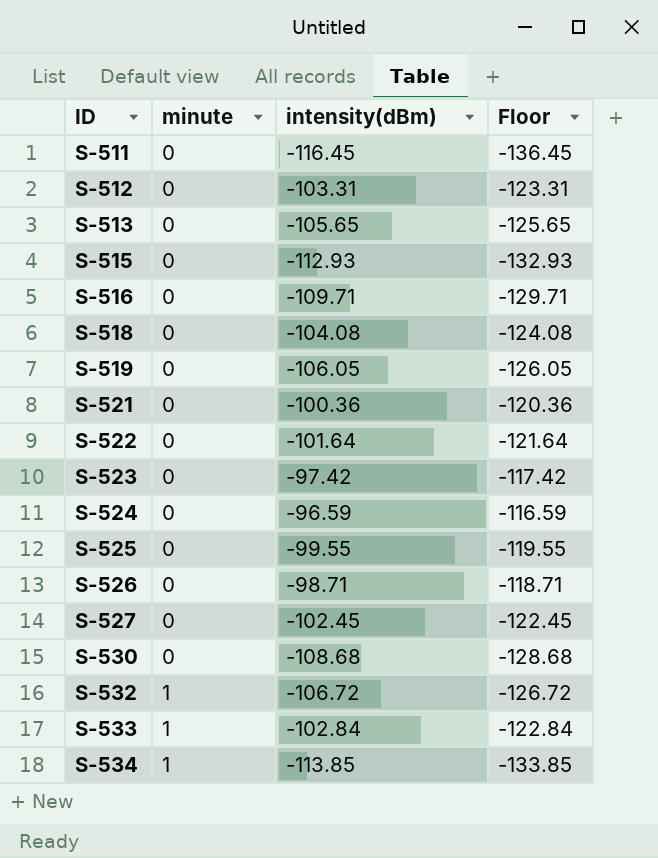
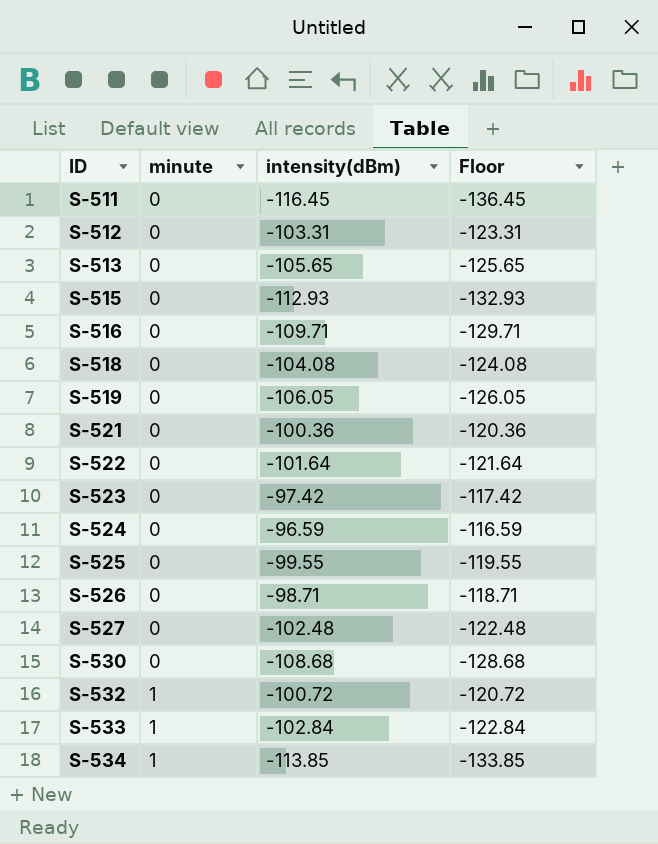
S-527 | intensity(dBm): -102.45 -> -102.48
S-527 | Floor: -122.45 -> -122.48
S-532 | intensity(dBm): -106.72 -> -100.72
S-532 | Floor: -126.72 -> -120.72

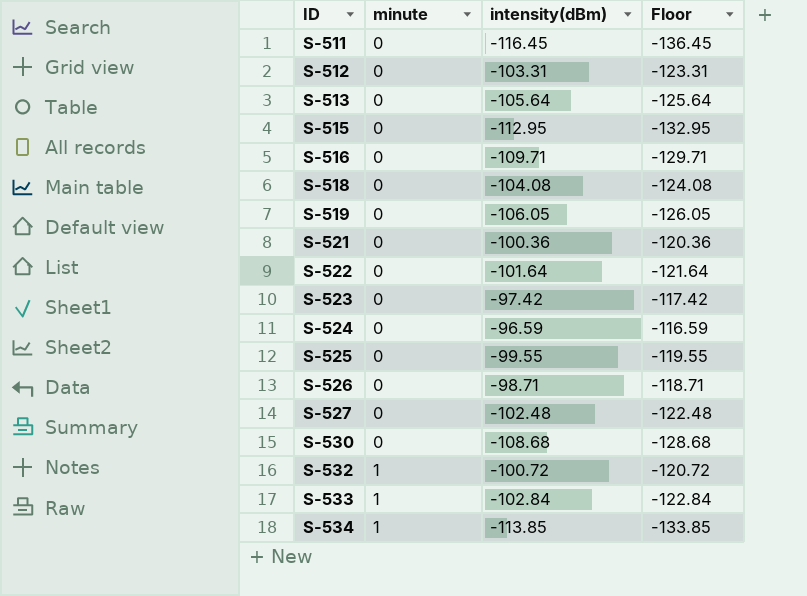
S-513 | intensity(dBm): -105.65 -> -105.64
S-513 | Floor: -125.65 -> -125.64
S-515 | intensity(dBm): -112.93 -> -112.95
S-515 | Floor: -132.93 -> -132.95

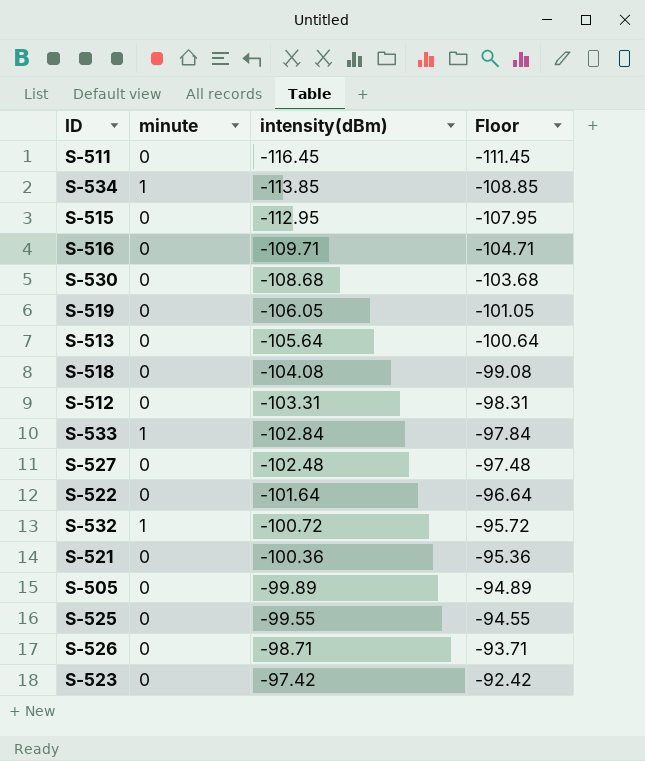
row order: ID ascending -> intensity(dBm) ascending
column Floor | formula: [intensity(dBm)] - 20 -> [intensity(dBm)] + 5
row S-524: 0 | -96.59 | -116.59 -> none
row S-505: none -> 0 | -99.89 | -94.89

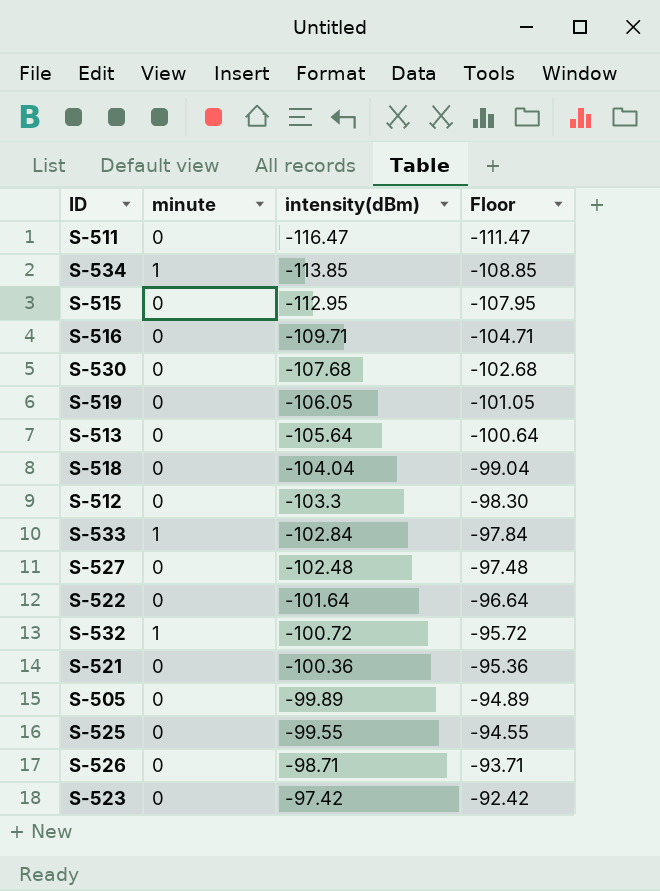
S-511 | intensity(dBm): -116.45 -> -116.47
S-511 | Floor: -111.45 -> -111.47
S-530 | intensity(dBm): -108.68 -> -107.68
S-530 | Floor: -103.68 -> -102.68
S-518 | intensity(dBm): -104.08 -> -104.04
S-518 | Floor: -99.08 -> -99.04
S-512 | intensity(dBm): -103.31 -> -103.3
S-512 | Floor: -98.31 -> -98.30

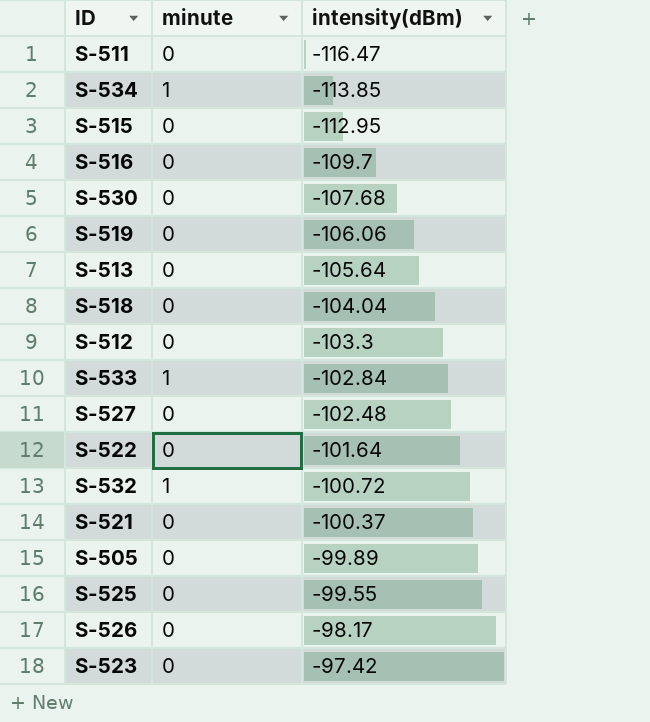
column Floor | formula: [intensity(dBm)] + 5 -> none
S-516 | intensity(dBm): -109.71 -> -109.7
S-519 | intensity(dBm): -106.05 -> -106.06
S-521 | intensity(dBm): -100.36 -> -100.37
S-526 | intensity(dBm): -98.71 -> -98.17

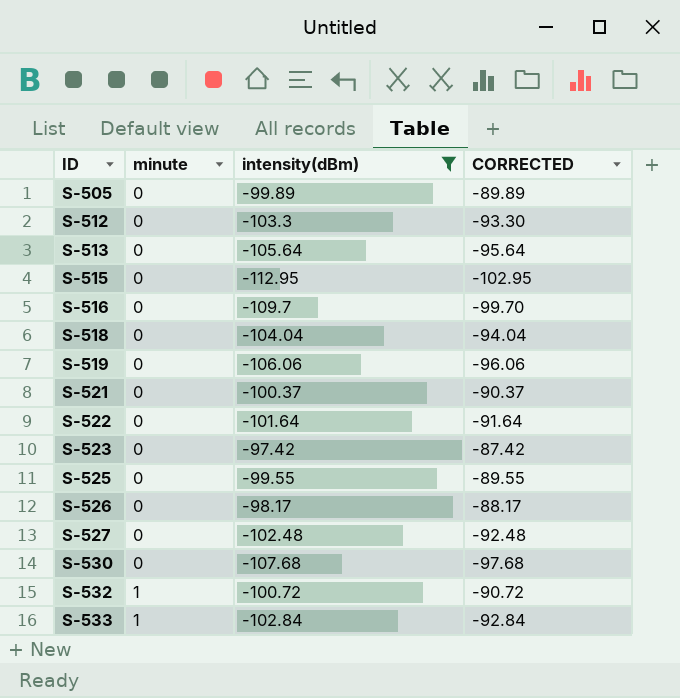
filter: none -> intensity(dBm) >= -112.95
row order: intensity(dBm) ascending -> ID ascending
column CORRECTED | formula: none -> [intensity(dBm)] + 10

